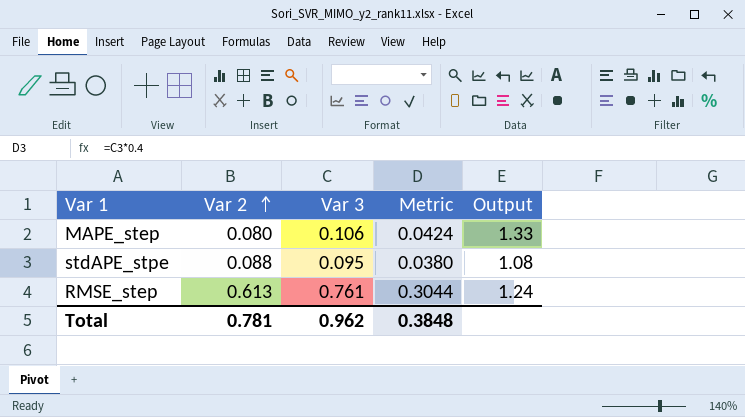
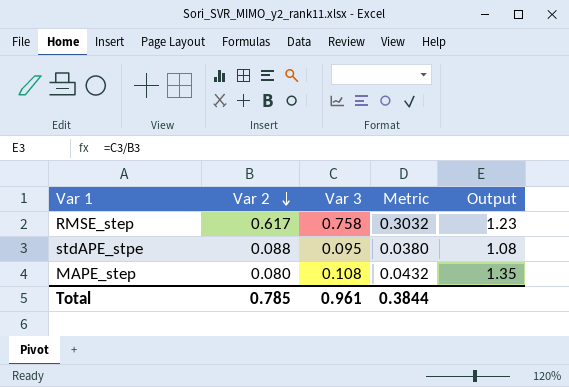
row order: Var 2 ascending -> Var 2 descending
RMSE_step | Var 2: 0.613 -> 0.617
RMSE_step | Var 3: 0.761 -> 0.758
RMSE_step | Metric: 0.3044 -> 0.3032
RMSE_step | Output: 1.24 -> 1.23
MAPE_step | Var 3: 0.106 -> 0.108
MAPE_step | Metric: 0.0424 -> 0.0432
MAPE_step | Output: 1.33 -> 1.35
Total | Var 2: 0.781 -> 0.785
Total | Var 3: 0.962 -> 0.961
Total | Metric: 0.3848 -> 0.3844

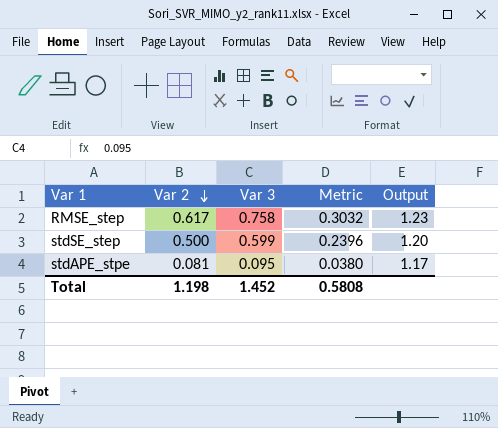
row MAPE_step: 0.080 | 0.108 | 0.0432 | 1.35 -> none
row stdSE_step: none -> 0.500 | 0.599 | 0.2396 | 1.20
stdAPE_stpe | Var 2: 0.088 -> 0.081
stdAPE_stpe | Output: 1.08 -> 1.17
Total | Var 2: 0.785 -> 1.198
Total | Var 3: 0.961 -> 1.452
Total | Metric: 0.3844 -> 0.5808

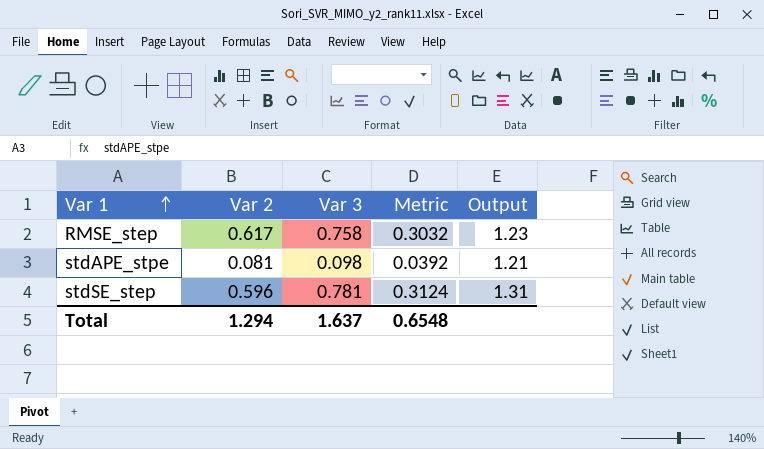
row order: Var 2 descending -> Var 1 ascending
stdAPE_stpe | Var 3: 0.095 -> 0.098
stdAPE_stpe | Metric: 0.0380 -> 0.0392
stdAPE_stpe | Output: 1.17 -> 1.21
stdSE_step | Var 2: 0.500 -> 0.596
stdSE_step | Var 3: 0.599 -> 0.781
stdSE_step | Metric: 0.2396 -> 0.3124
stdSE_step | Output: 1.20 -> 1.31
Total | Var 2: 1.198 -> 1.294
Total | Var 3: 1.452 -> 1.637
Total | Metric: 0.5808 -> 0.6548

